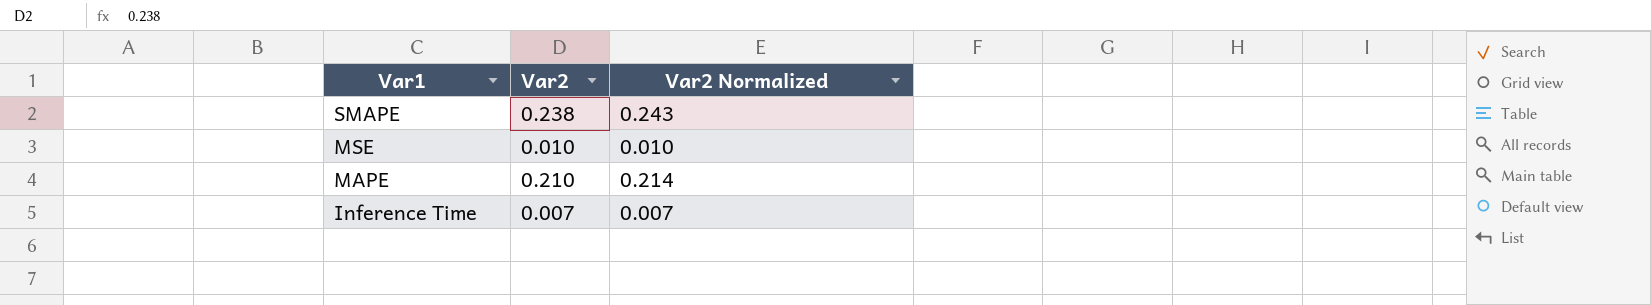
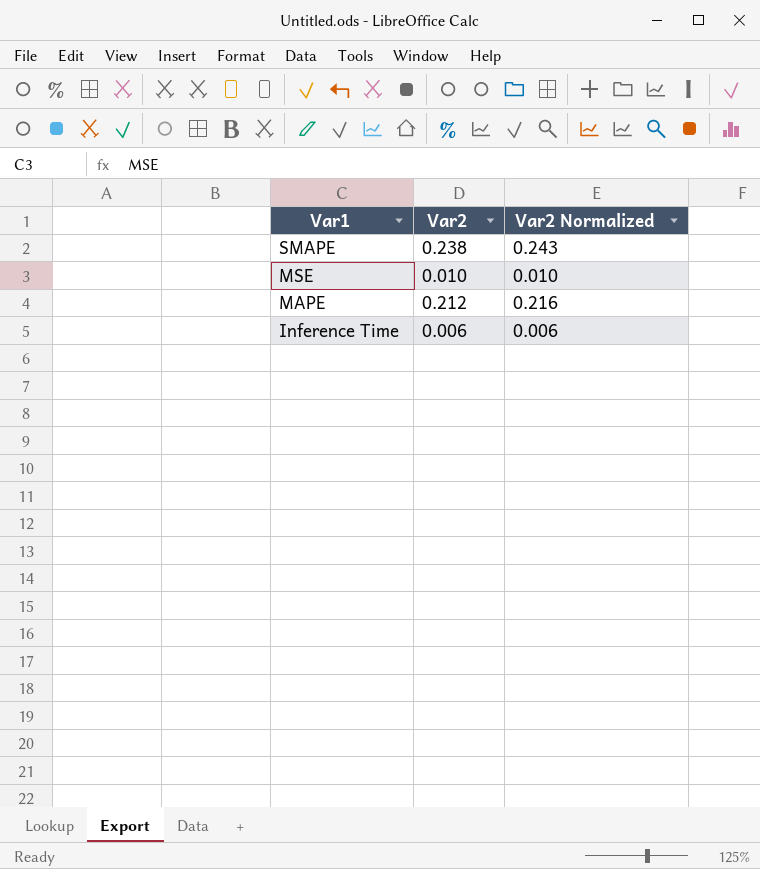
MAPE | Var2: 0.210 -> 0.212
MAPE | Var2 Normalized: 0.214 -> 0.216
Inference Time | Var2: 0.007 -> 0.006
Inference Time | Var2 Normalized: 0.007 -> 0.006

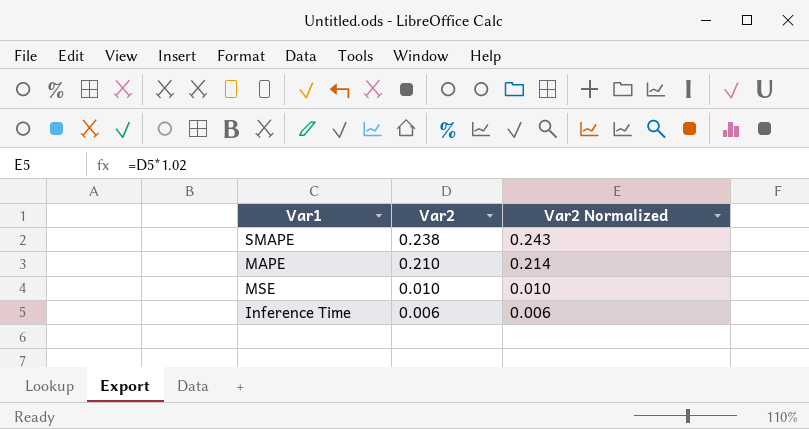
row order: Var1 descending -> Var2 descending
MAPE | Var2: 0.212 -> 0.210
MAPE | Var2 Normalized: 0.216 -> 0.214

